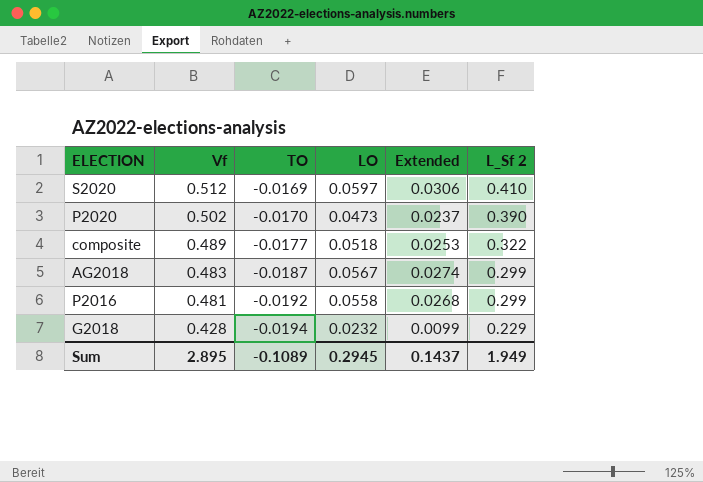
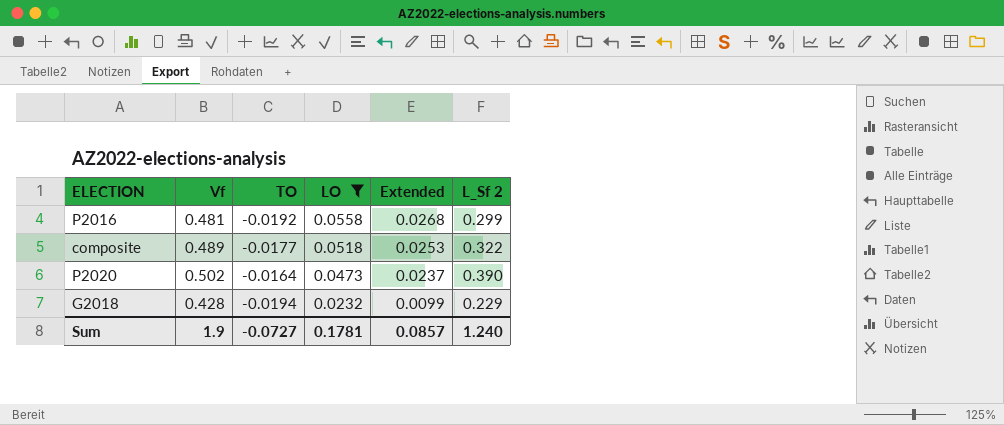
filter: none -> LO <= 0.0558
row order: Vf descending -> LO descending
P2020 | TO: -0.0170 -> -0.0164
Sum | Vf: 2.895 -> 1.9
Sum | TO: -0.1089 -> -0.0727
Sum | LO: 0.2945 -> 0.1781
Sum | Extended: 0.1437 -> 0.0857
Sum | L_Sf 2: 1.949 -> 1.240

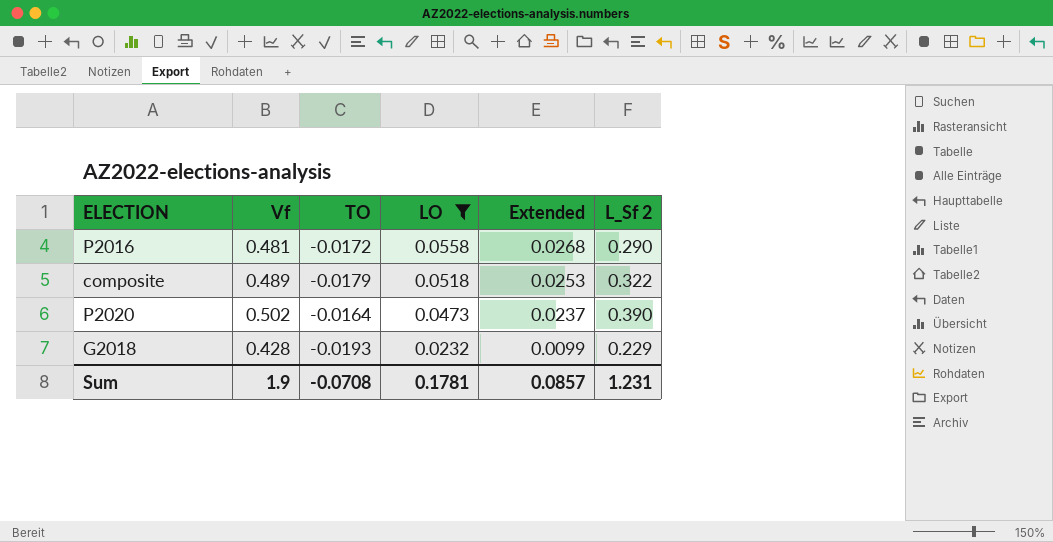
P2016 | TO: -0.0192 -> -0.0172
P2016 | L_Sf 2: 0.299 -> 0.290
composite | TO: -0.0177 -> -0.0179
G2018 | TO: -0.0194 -> -0.0193
Sum | TO: -0.0727 -> -0.0708
Sum | L_Sf 2: 1.240 -> 1.231

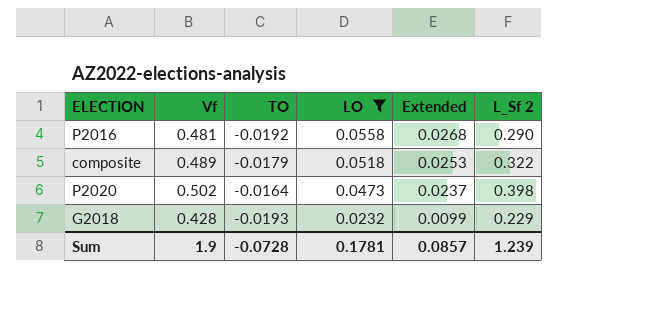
P2016 | TO: -0.0172 -> -0.0192
P2020 | L_Sf 2: 0.390 -> 0.398
Sum | TO: -0.0708 -> -0.0728
Sum | L_Sf 2: 1.231 -> 1.239

